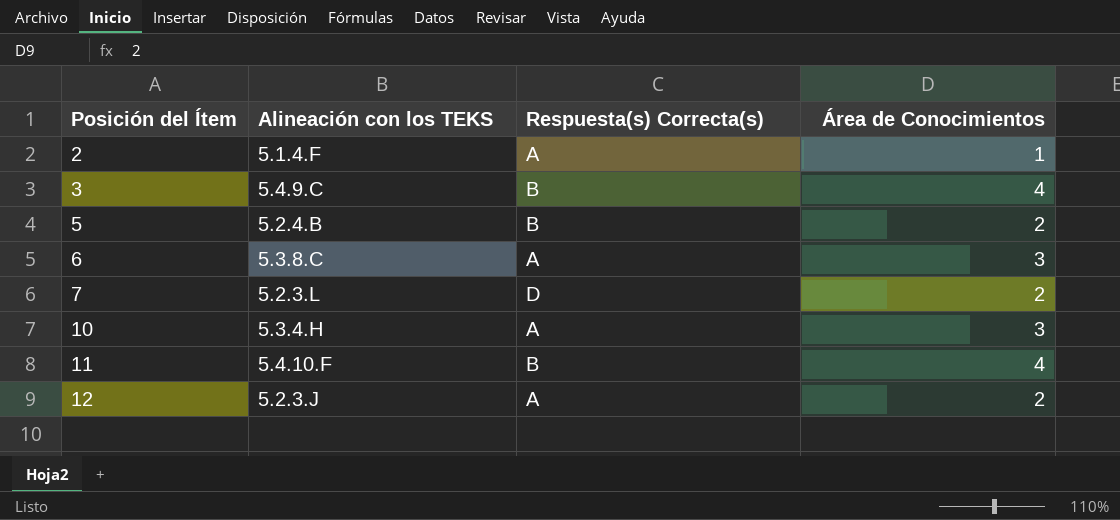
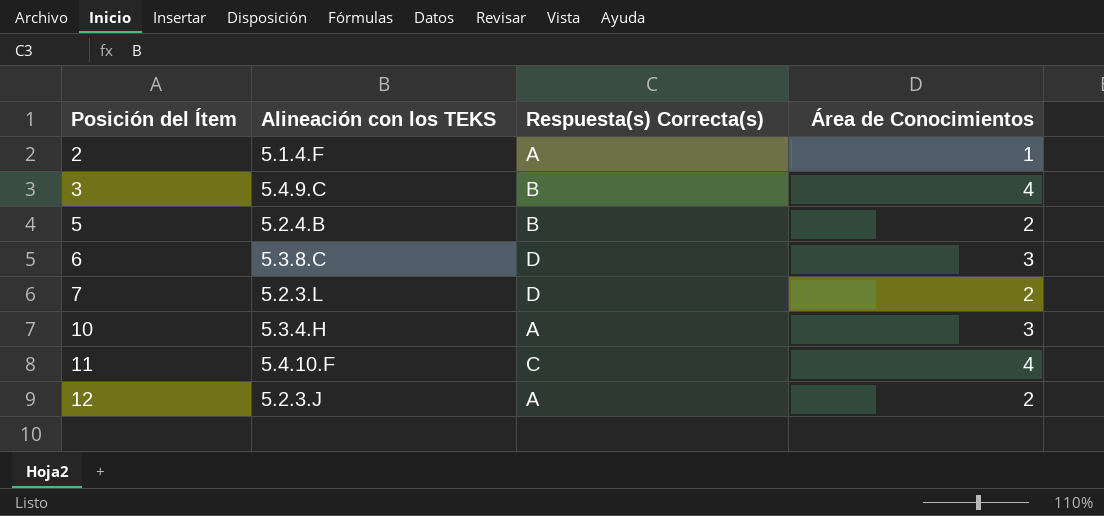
6 | Respuesta(s) Correcta(s): A -> D
11 | Respuesta(s) Correcta(s): B -> C

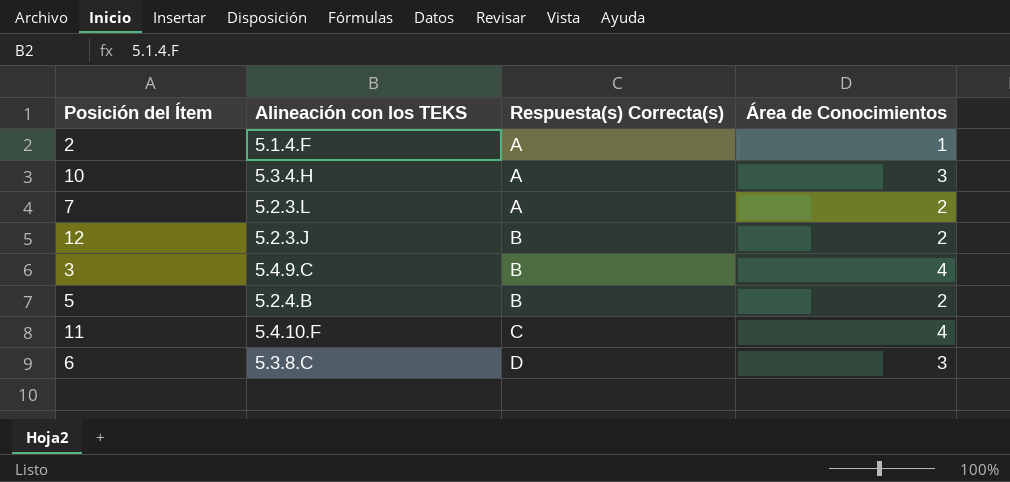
row order: Posición del Ítem ascending -> Respuesta(s) Correcta(s) ascending
7 | Respuesta(s) Correcta(s): D -> A
12 | Respuesta(s) Correcta(s): A -> B

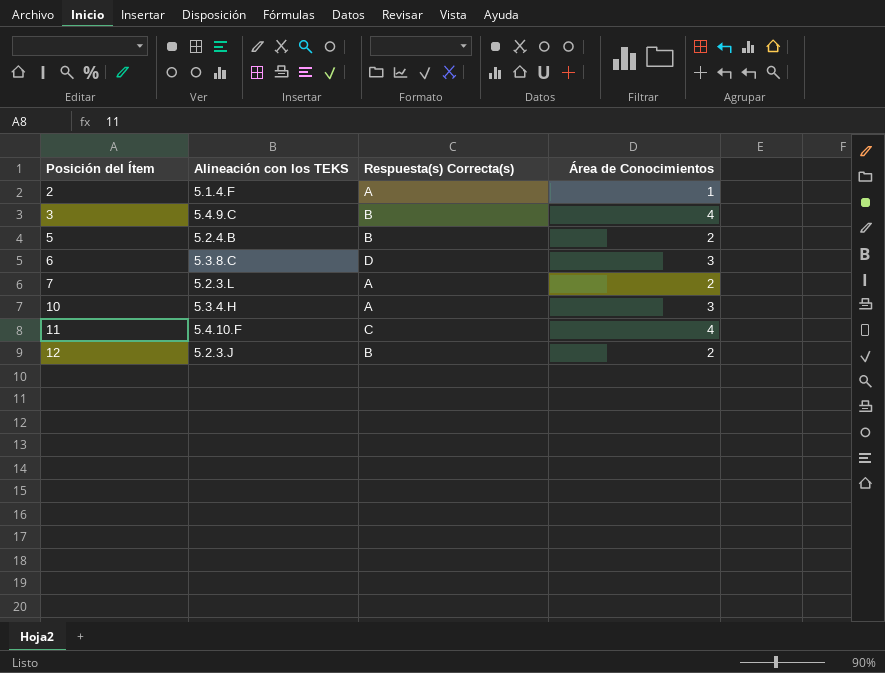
row order: Respuesta(s) Correcta(s) ascending -> Posición del Ítem ascending

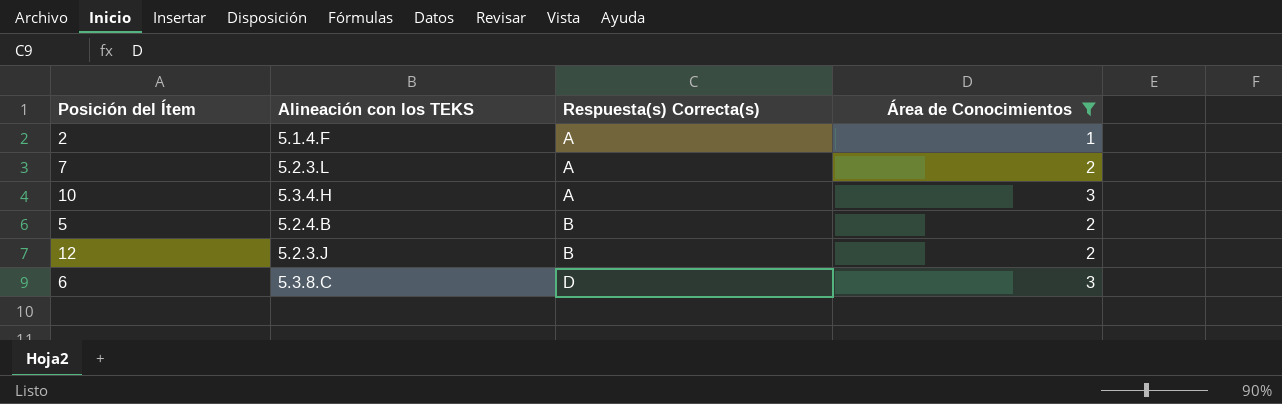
filter: none -> Área de Conocimientos != 4
row order: Posición del Ítem ascending -> Respuesta(s) Correcta(s) ascending

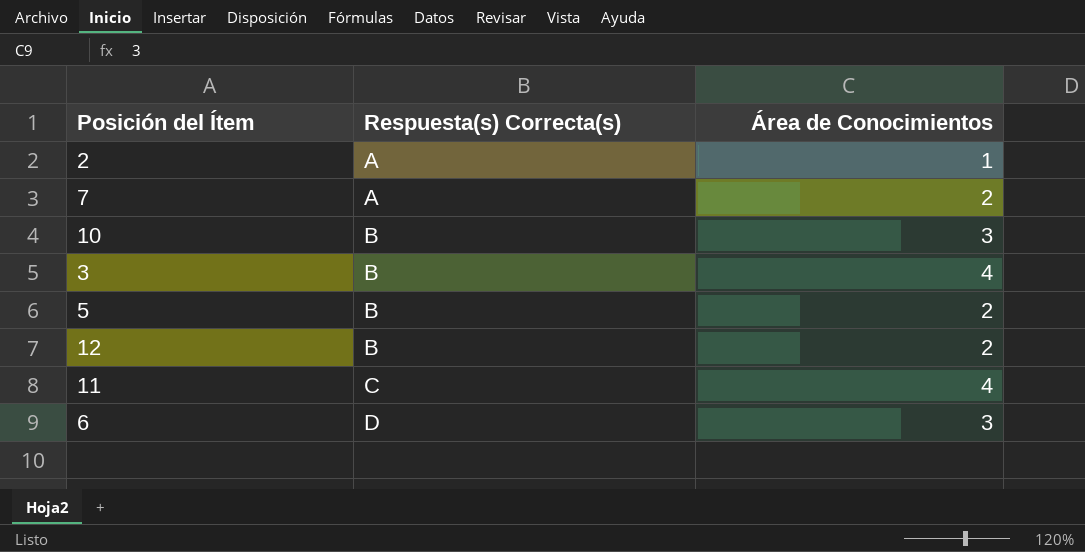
filter: Área de Conocimientos != 4 -> none
column Alineación con los TEKS | position: 2 -> none
10 | Respuesta(s) Correcta(s): A -> B

